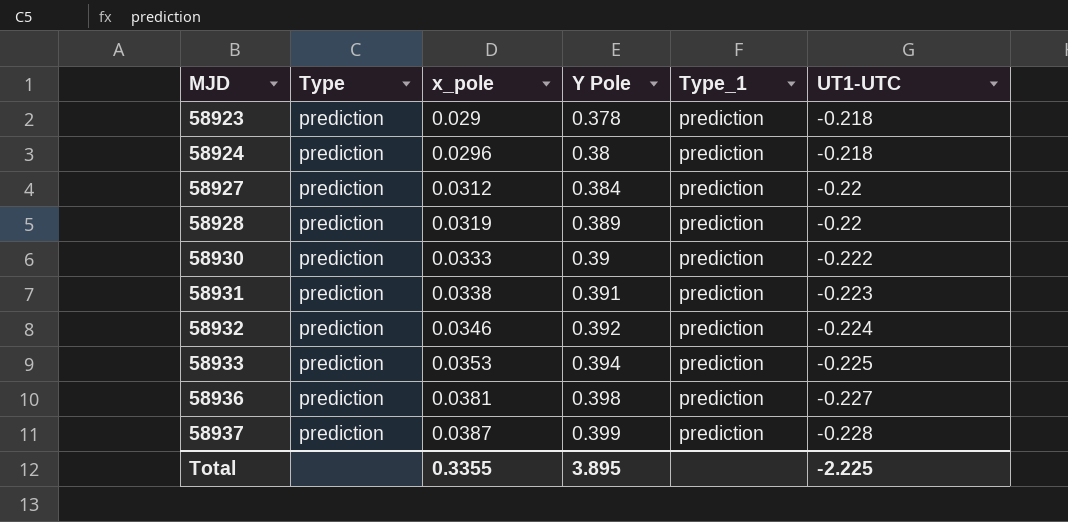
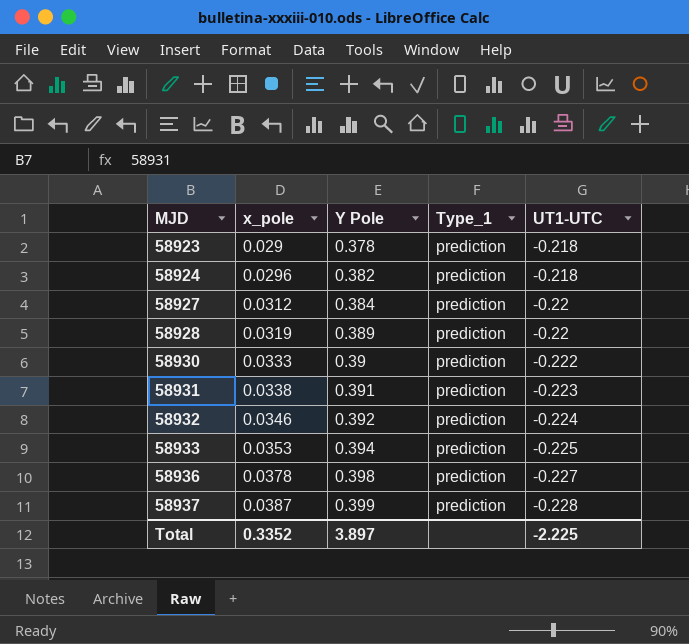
column Type | position: 2 -> none
58924 | Y Pole: 0.38 -> 0.382
58936 | x_pole: 0.0381 -> 0.0378
Total | x_pole: 0.3355 -> 0.3352
Total | Y Pole: 3.895 -> 3.897

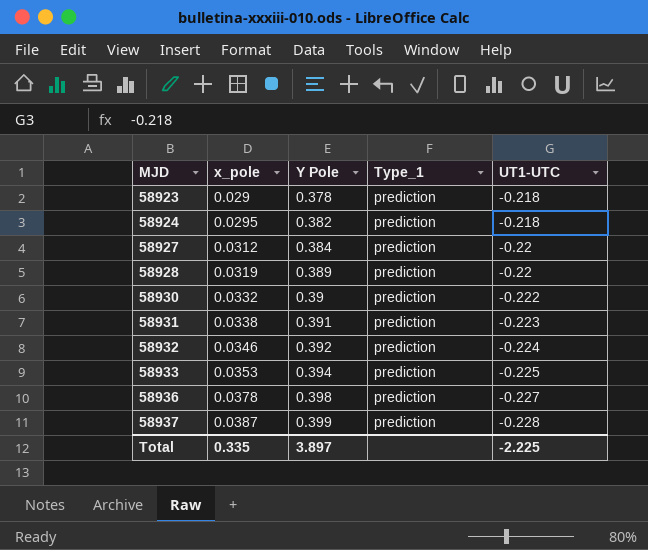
58924 | x_pole: 0.0296 -> 0.0295
58930 | x_pole: 0.0333 -> 0.0332
Total | x_pole: 0.3352 -> 0.335

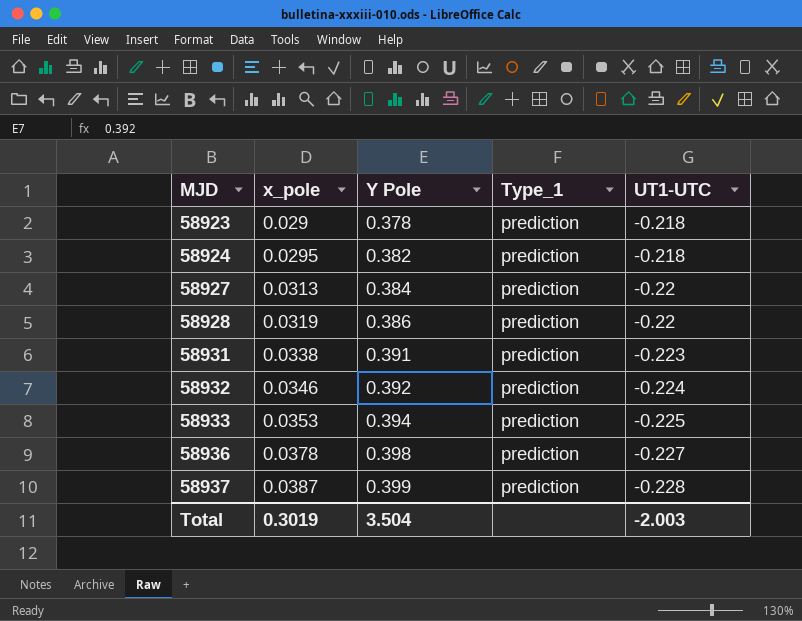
row 58930: 0.0332 | 0.39 | prediction | -0.222 -> none
58927 | x_pole: 0.0312 -> 0.0313
58928 | Y Pole: 0.389 -> 0.386
Total | x_pole: 0.335 -> 0.3019
Total | Y Pole: 3.897 -> 3.504
Total | UT1-UTC: -2.225 -> -2.003

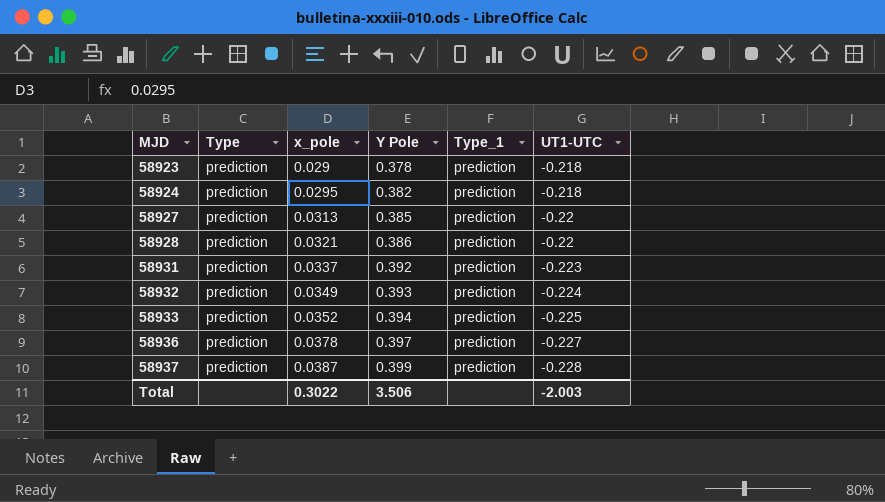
column Type | position: none -> 2
58927 | Y Pole: 0.384 -> 0.385
58928 | x_pole: 0.0319 -> 0.0321
58931 | x_pole: 0.0338 -> 0.0337
58931 | Y Pole: 0.391 -> 0.392
58932 | x_pole: 0.0346 -> 0.0349
58932 | Y Pole: 0.392 -> 0.393
58933 | x_pole: 0.0353 -> 0.0352
58936 | Y Pole: 0.398 -> 0.397
Total | x_pole: 0.3019 -> 0.3022
Total | Y Pole: 3.504 -> 3.506

